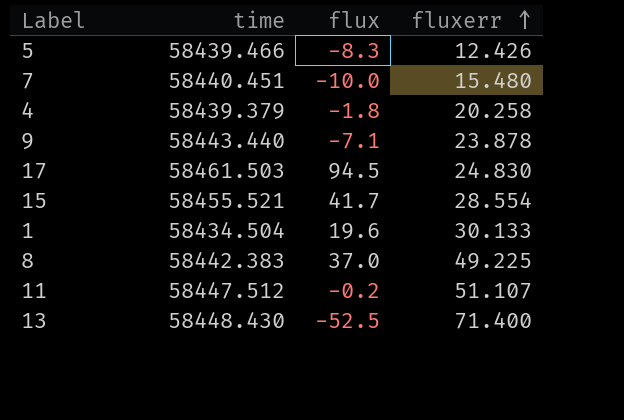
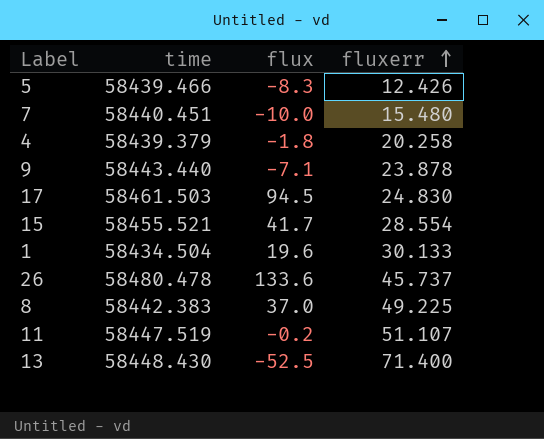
row 26: none -> 58480.478 | 133.6 | 45.737
11 | time: 58447.512 -> 58447.519

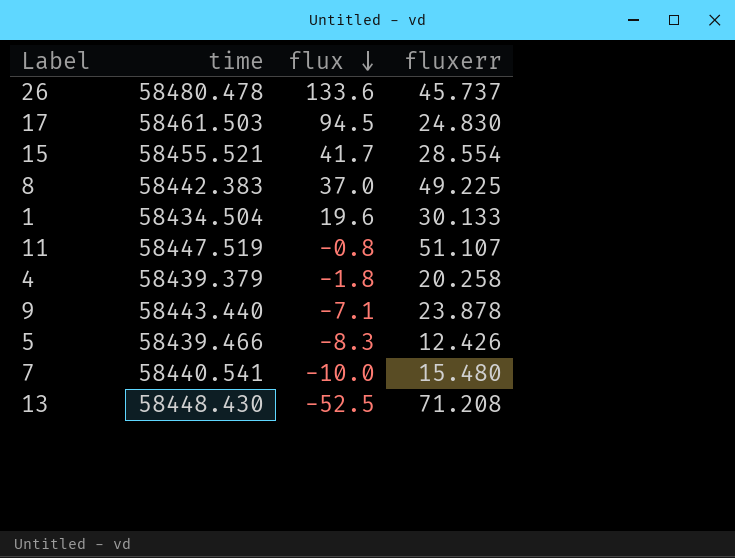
row order: fluxerr ascending -> flux descending
11 | flux: -0.2 -> -0.8
7 | time: 58440.451 -> 58440.541
13 | fluxerr: 71.400 -> 71.208

